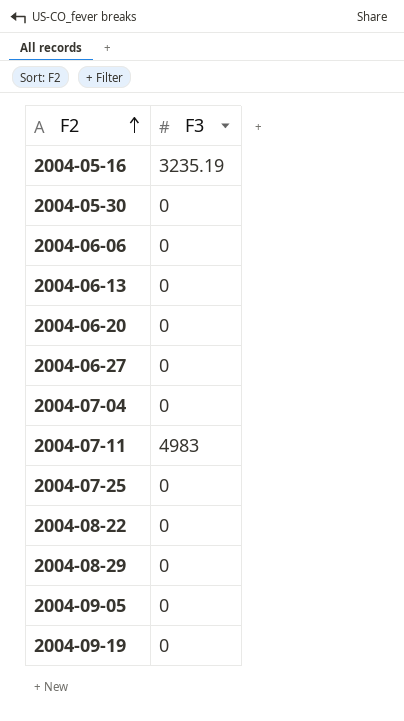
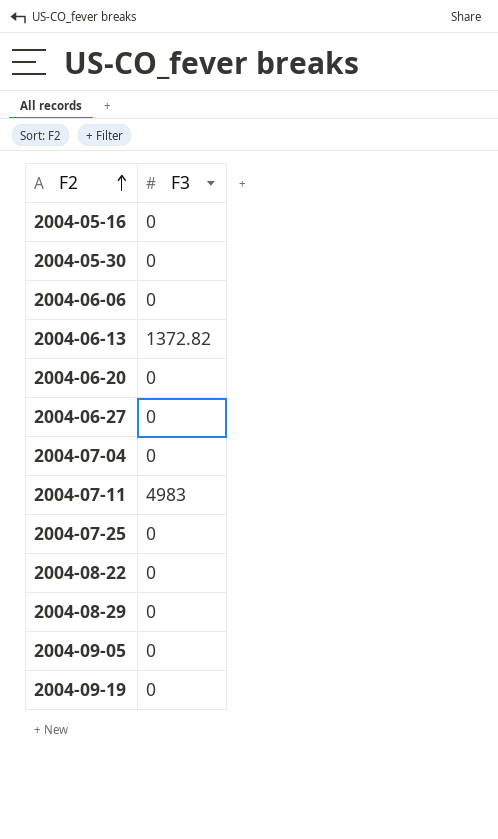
2004-05-16 | F3: 3235.19 -> 0
2004-06-13 | F3: 0 -> 1372.82

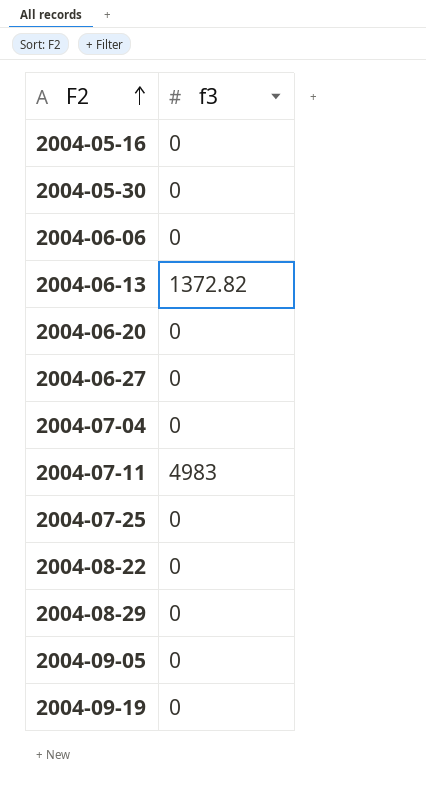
column name: F3 -> f3

